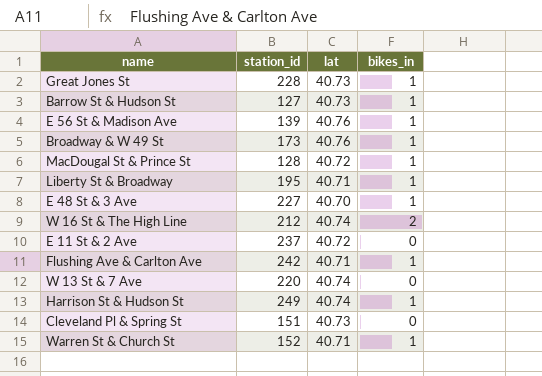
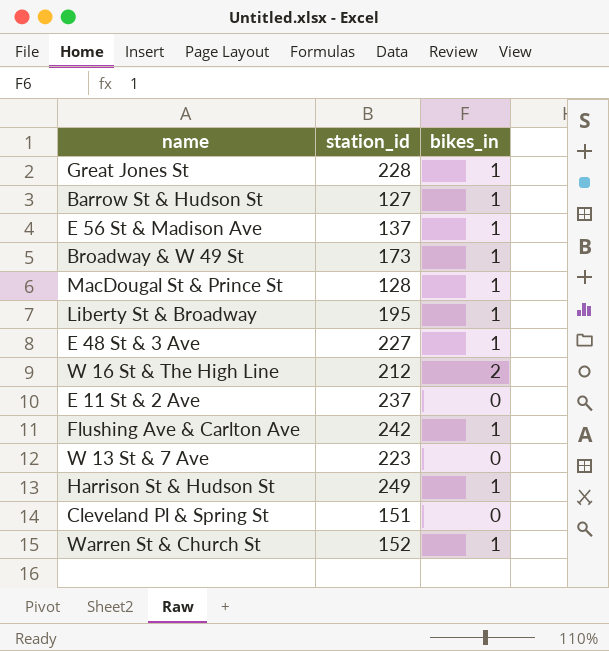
column lat | position: 3 -> none
E 56 St & Madison Ave | station_id: 139 -> 137
W 13 St & 7 Ave | station_id: 220 -> 223

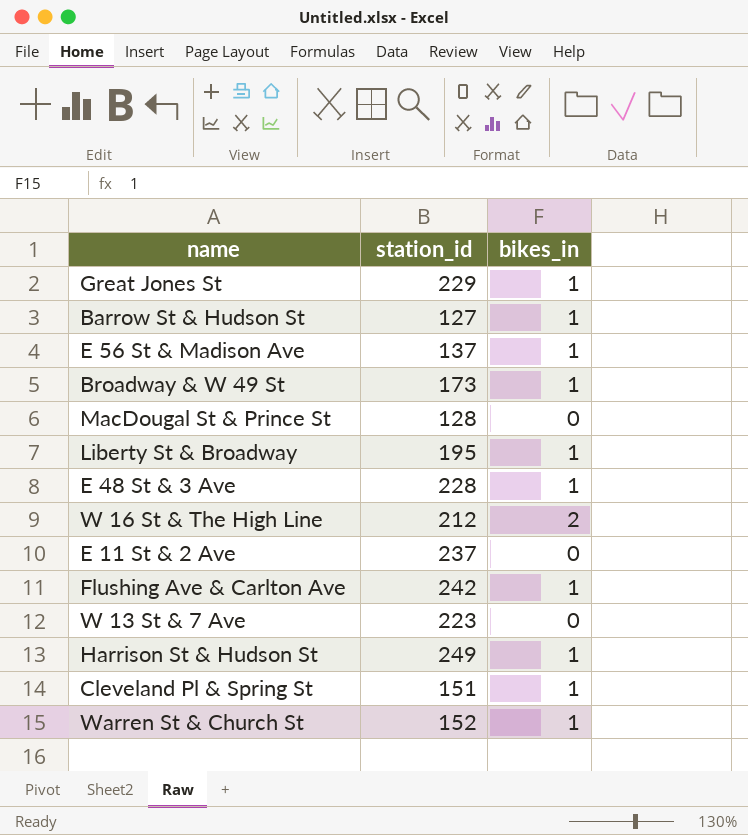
Great Jones St | station_id: 228 -> 229
MacDougal St & Prince St | bikes_in: 1 -> 0
E 48 St & 3 Ave | station_id: 227 -> 228
Cleveland Pl & Spring St | bikes_in: 0 -> 1

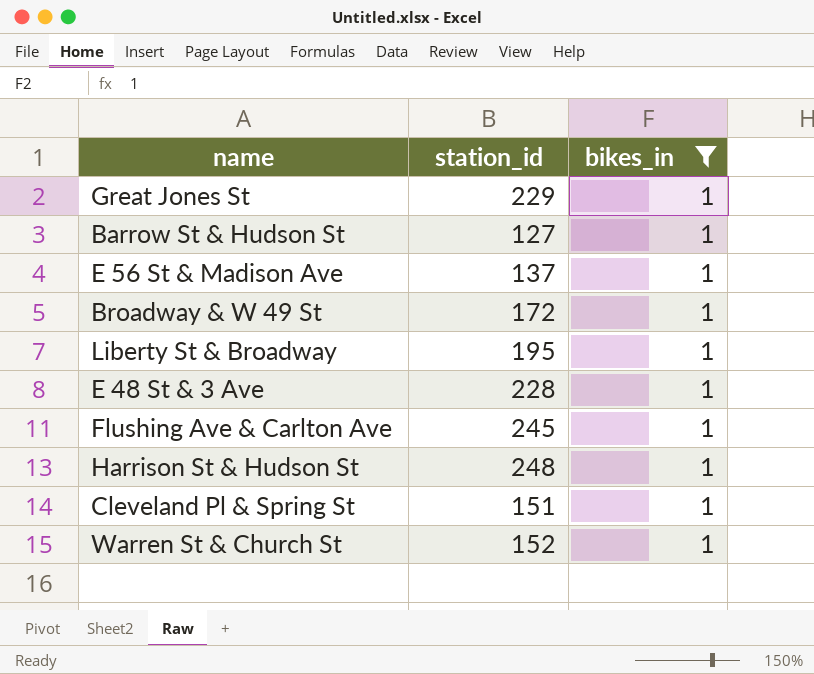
filter: none -> bikes_in = 1
Broadway & W 49 St | station_id: 173 -> 172
Flushing Ave & Carlton Ave | station_id: 242 -> 245
Harrison St & Hudson St | station_id: 249 -> 248

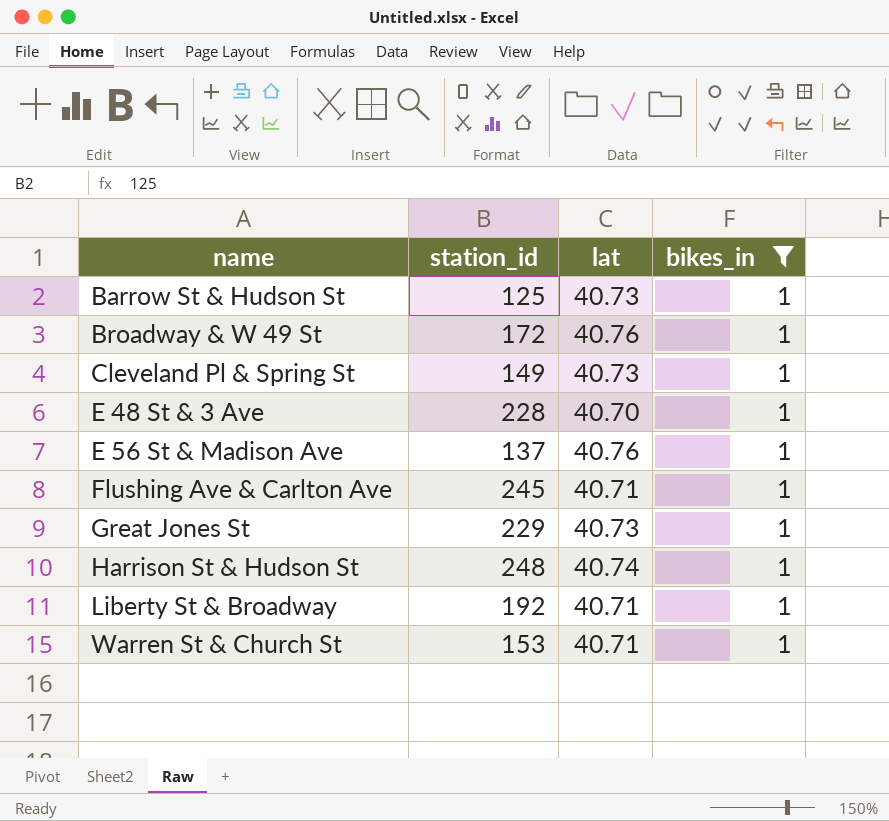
row order: none -> name ascending
column lat | position: none -> 3
Barrow St & Hudson St | station_id: 127 -> 125
Cleveland Pl & Spring St | station_id: 151 -> 149
Liberty St & Broadway | station_id: 195 -> 192
Warren St & Church St | station_id: 152 -> 153

